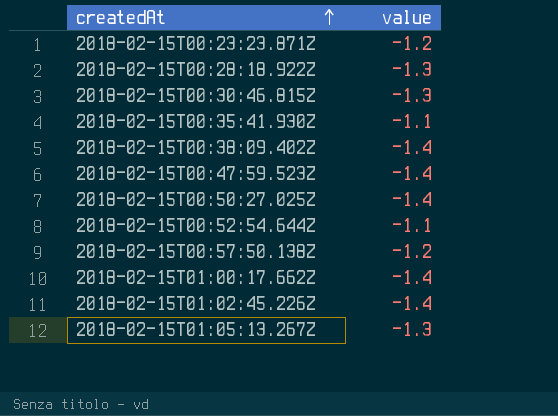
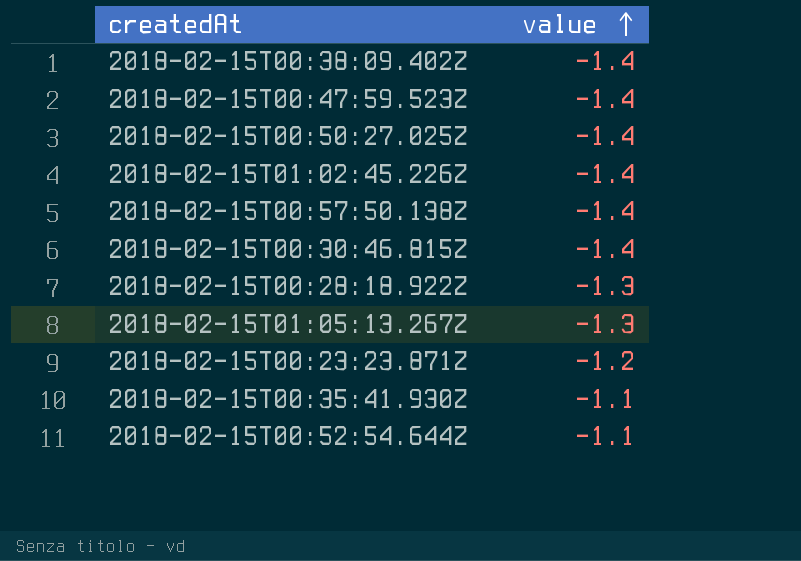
row order: createdAt ascending -> value ascending
row 2018-02-15T01:00:17.662Z: -1.4 -> none
2018-02-15T00:57:50.138Z | value: -1.2 -> -1.4
2018-02-15T00:30:46.815Z | value: -1.3 -> -1.4

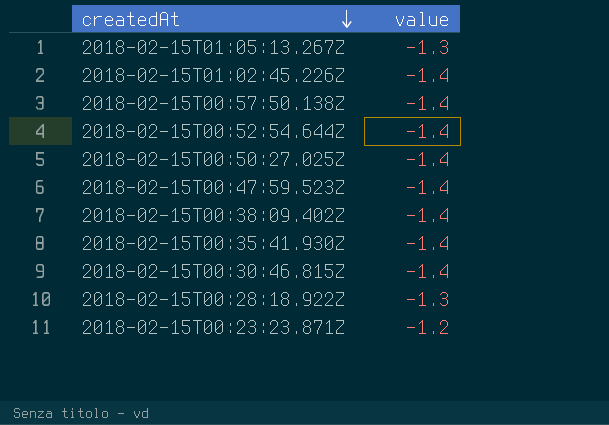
row order: value ascending -> createdAt descending
2018-02-15T00:52:54.644Z | value: -1.1 -> -1.4
2018-02-15T00:35:41.930Z | value: -1.1 -> -1.4

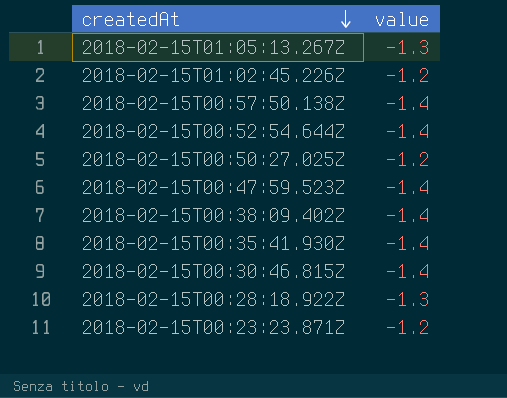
2018-02-15T01:02:45.226Z | value: -1.4 -> -1.2
2018-02-15T00:50:27.025Z | value: -1.4 -> -1.2

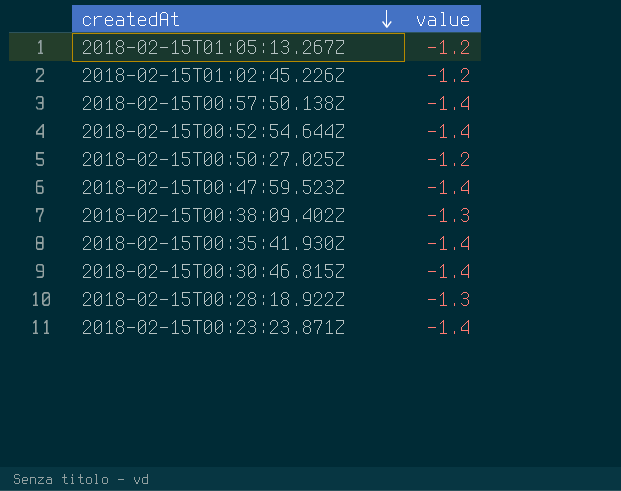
2018-02-15T01:05:13.267Z | value: -1.3 -> -1.2
2018-02-15T00:38:09.402Z | value: -1.4 -> -1.3
2018-02-15T00:23:23.871Z | value: -1.2 -> -1.4

